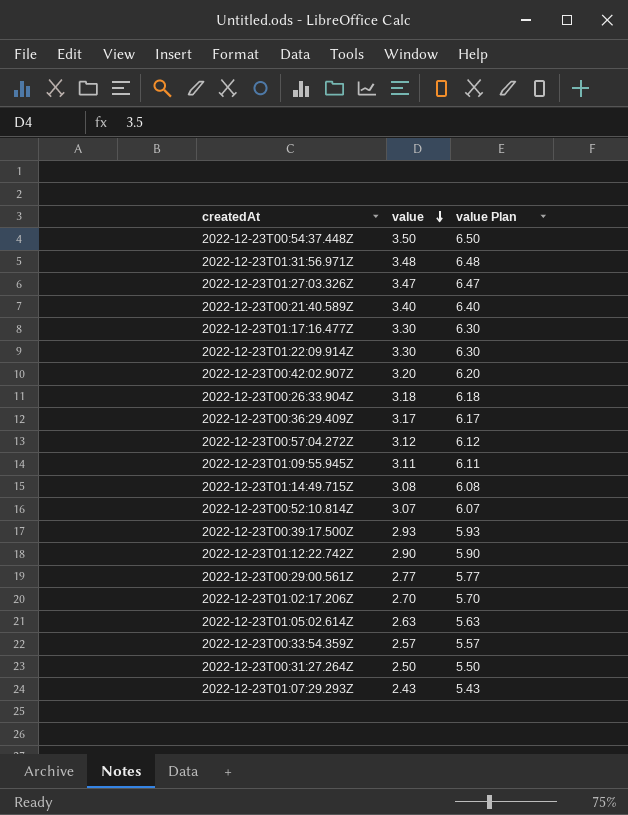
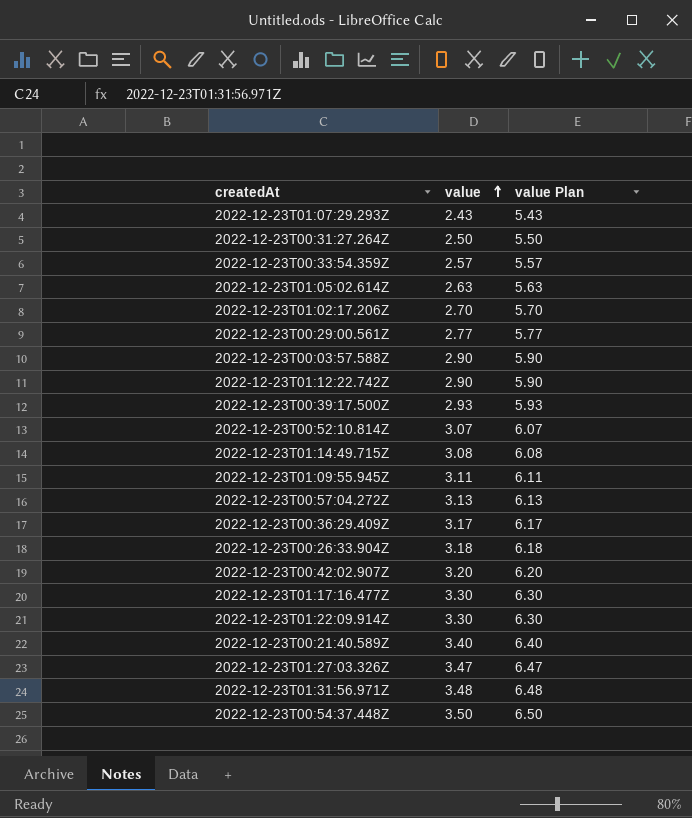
row order: value descending -> value ascending
row 2022-12-23T00:03:57.588Z: none -> 2.90 | 5.90
2022-12-23T00:57:04.272Z | value: 3.12 -> 3.13
2022-12-23T00:57:04.272Z | value Plan: 6.12 -> 6.13

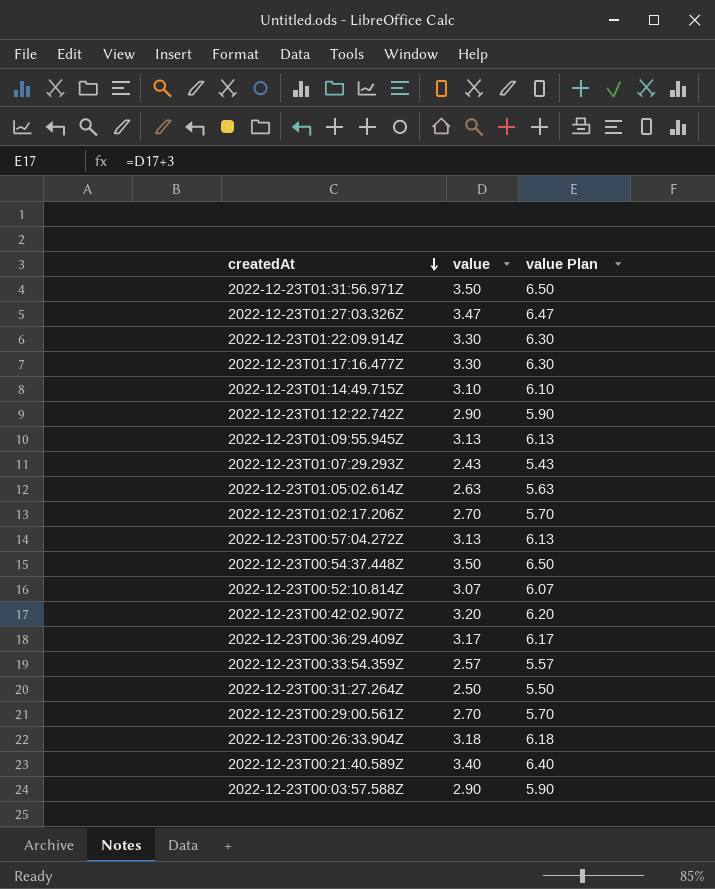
row order: value ascending -> createdAt descending
row 2022-12-23T00:39:17.500Z: 2.93 | 5.93 -> none
2022-12-23T01:31:56.971Z | value: 3.48 -> 3.50
2022-12-23T01:31:56.971Z | value Plan: 6.48 -> 6.50
2022-12-23T01:14:49.715Z | value: 3.08 -> 3.10
2022-12-23T01:14:49.715Z | value Plan: 6.08 -> 6.10
2022-12-23T01:09:55.945Z | value: 3.11 -> 3.13
2022-12-23T01:09:55.945Z | value Plan: 6.11 -> 6.13
2022-12-23T00:29:00.561Z | value: 2.77 -> 2.70
2022-12-23T00:29:00.561Z | value Plan: 5.77 -> 5.70

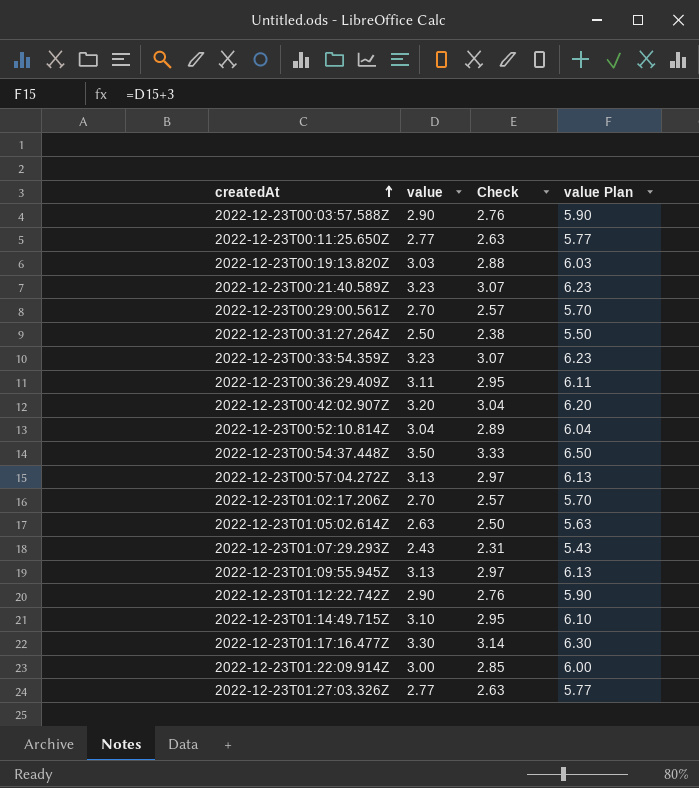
row order: createdAt descending -> createdAt ascending
column Check | formula: none -> [value] * 0.95
row 2022-12-23T01:31:56.971Z: 3.50 | 6.50 -> none
row 2022-12-23T00:26:33.904Z: 3.18 | 6.18 -> none
row 2022-12-23T00:11:25.650Z: none -> 2.77 | 2.63 | 5.77
row 2022-12-23T00:19:13.820Z: none -> 3.03 | 2.88 | 6.03
2022-12-23T00:21:40.589Z | value: 3.40 -> 3.23
2022-12-23T00:21:40.589Z | value Plan: 6.40 -> 6.23
2022-12-23T00:33:54.359Z | value: 2.57 -> 3.23
2022-12-23T00:33:54.359Z | value Plan: 5.57 -> 6.23
2022-12-23T00:36:29.409Z | value: 3.17 -> 3.11
2022-12-23T00:36:29.409Z | value Plan: 6.17 -> 6.11
2022-12-23T00:52:10.814Z | value: 3.07 -> 3.04
2022-12-23T00:52:10.814Z | value Plan: 6.07 -> 6.04
2022-12-23T01:22:09.914Z | value: 3.30 -> 3.00
2022-12-23T01:22:09.914Z | value Plan: 6.30 -> 6.00
2022-12-23T01:27:03.326Z | value: 3.47 -> 2.77
2022-12-23T01:27:03.326Z | value Plan: 6.47 -> 5.77

